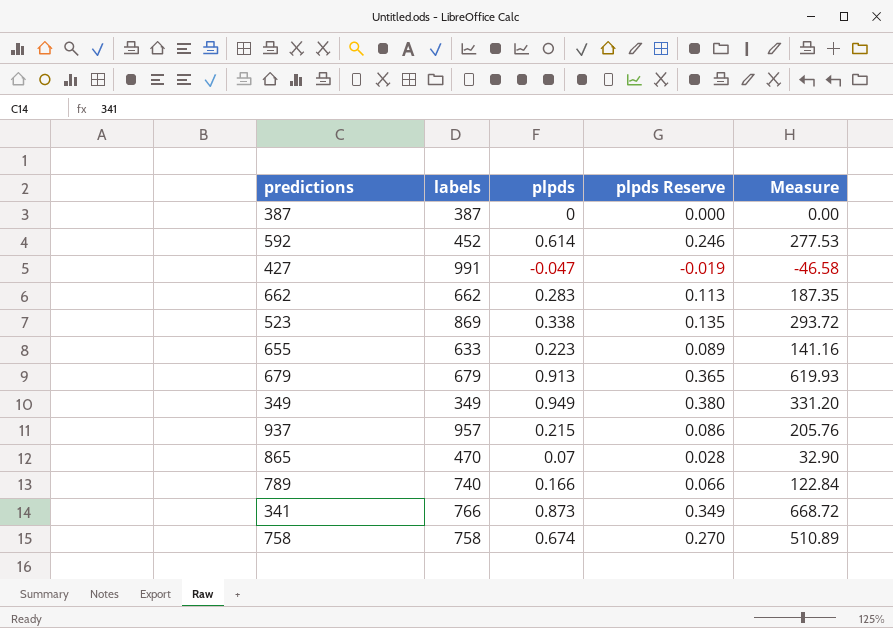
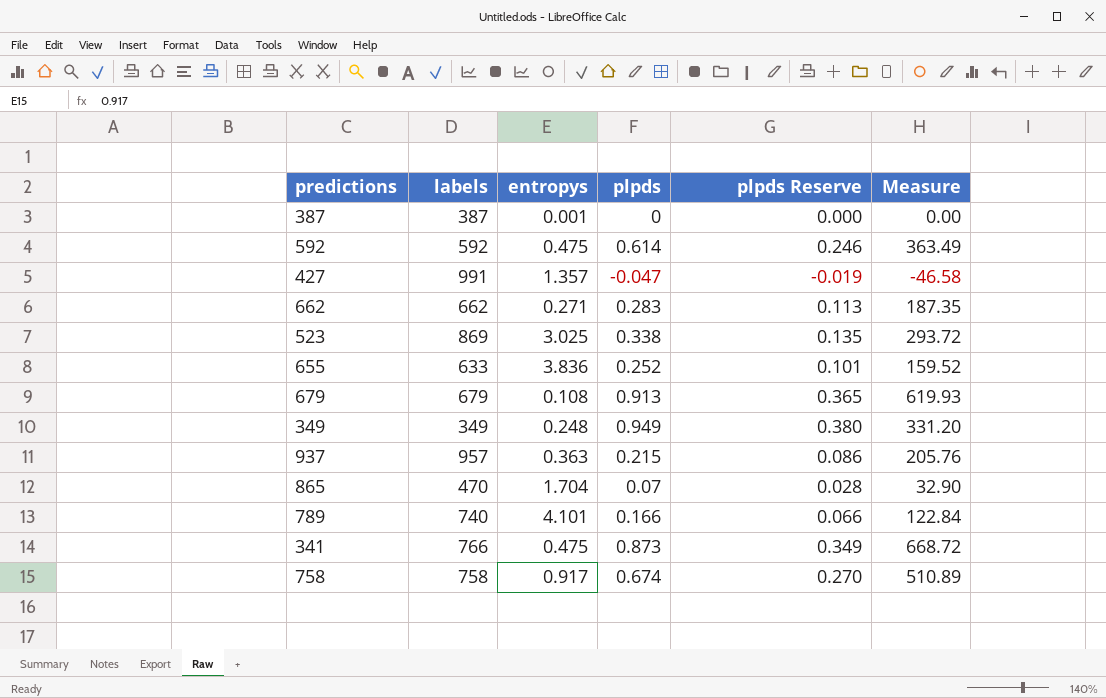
column entropys | position: none -> 3
592 | labels: 452 -> 592
592 | Measure: 277.53 -> 363.49
655 | plpds: 0.223 -> 0.252
655 | plpds Reserve: 0.089 -> 0.101
655 | Measure: 141.16 -> 159.52

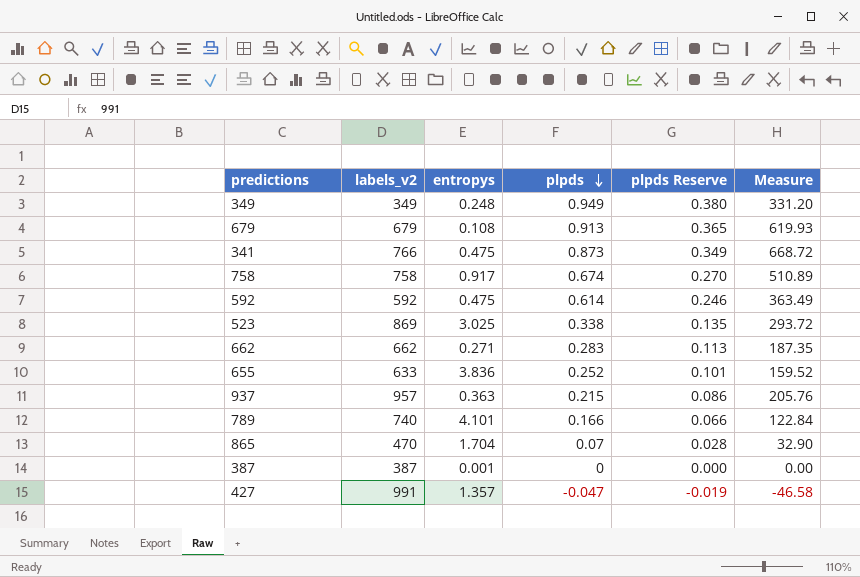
row order: none -> plpds descending
column name: labels -> labels_v2

